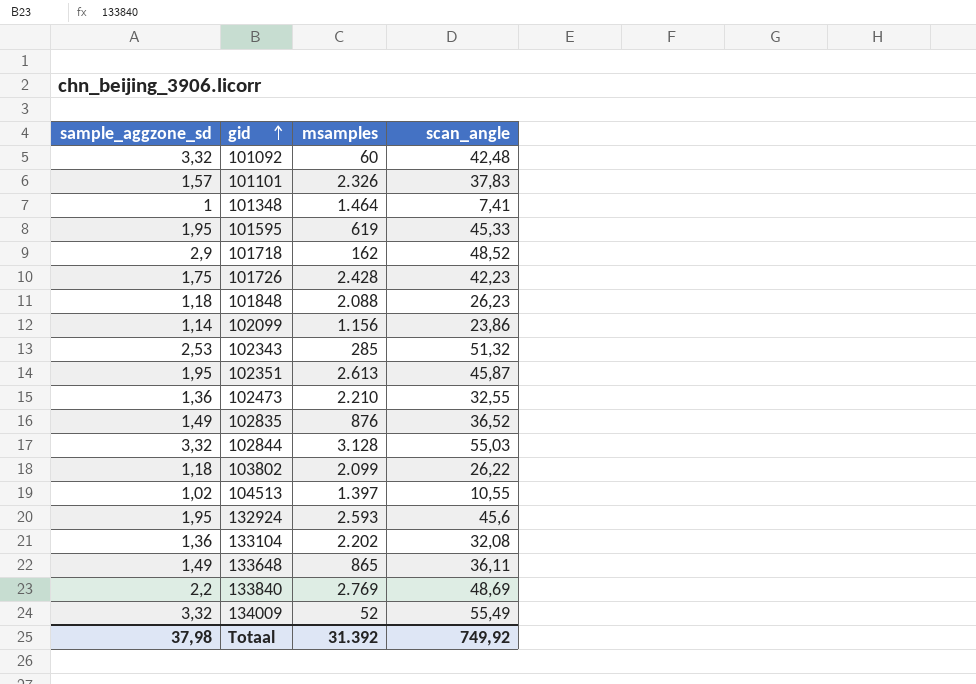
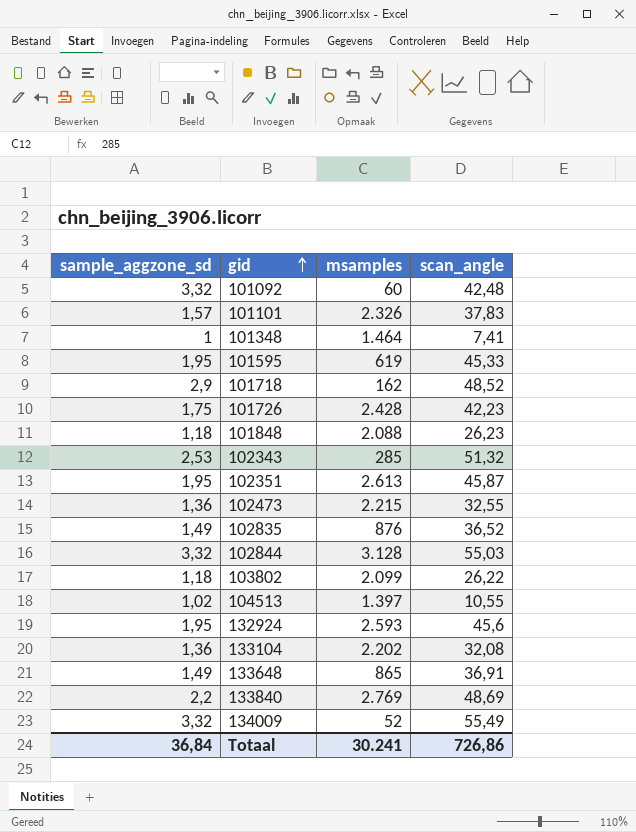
row 102099: 1,14 | 1.156 | 23,86 -> none
102473 | msamples: 2.210 -> 2.215
133648 | scan_angle: 36,11 -> 36,91
Totaal | sample_aggzone_sd: 37,98 -> 36,84
Totaal | msamples: 31.392 -> 30.241
Totaal | scan_angle: 749,92 -> 726,86

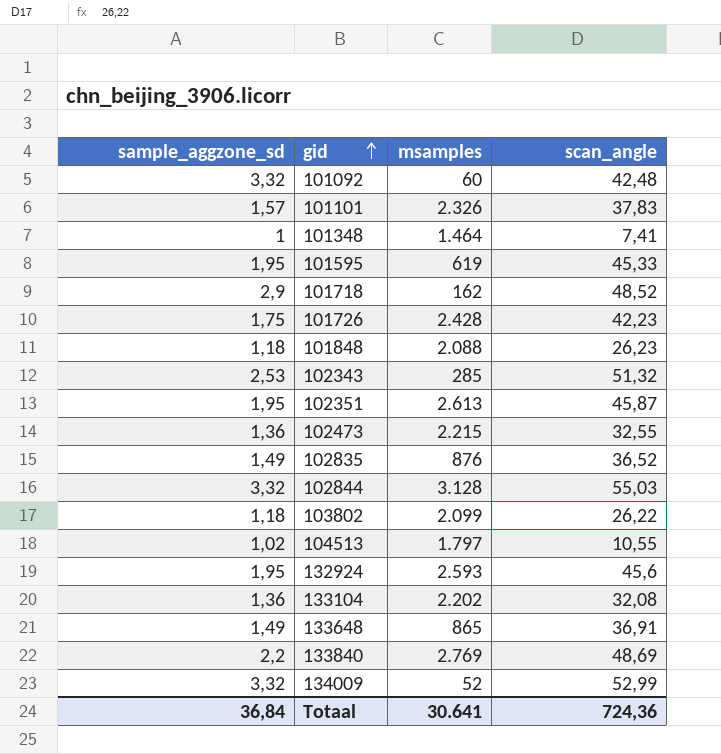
104513 | msamples: 1.397 -> 1.797
134009 | scan_angle: 55,49 -> 52,99
Totaal | msamples: 30.241 -> 30.641
Totaal | scan_angle: 726,86 -> 724,36

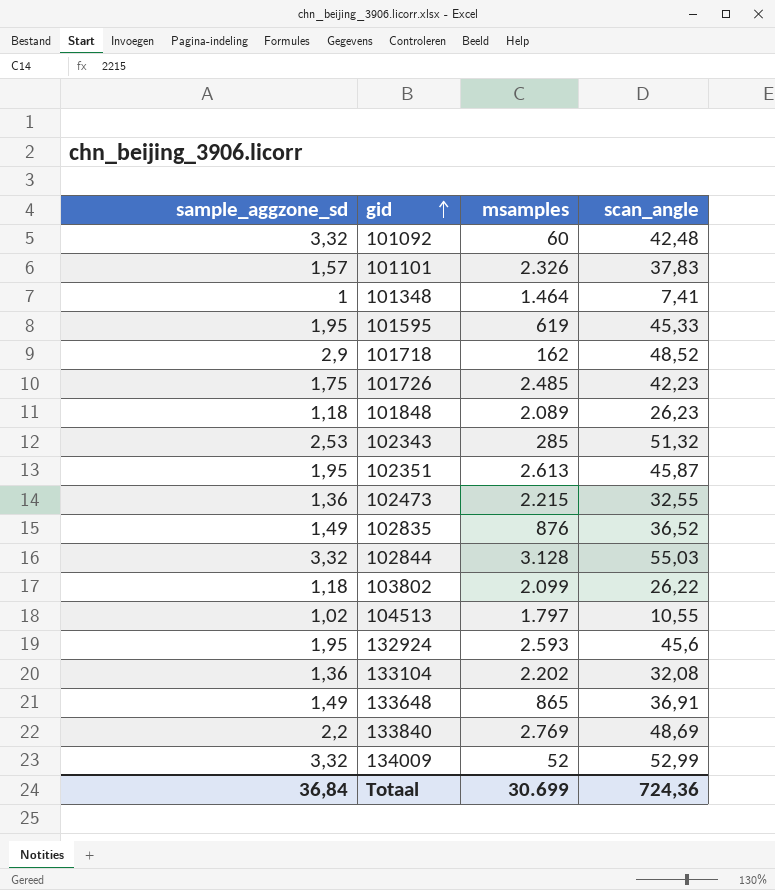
101726 | msamples: 2.428 -> 2.485
101848 | msamples: 2.088 -> 2.089
Totaal | msamples: 30.641 -> 30.699

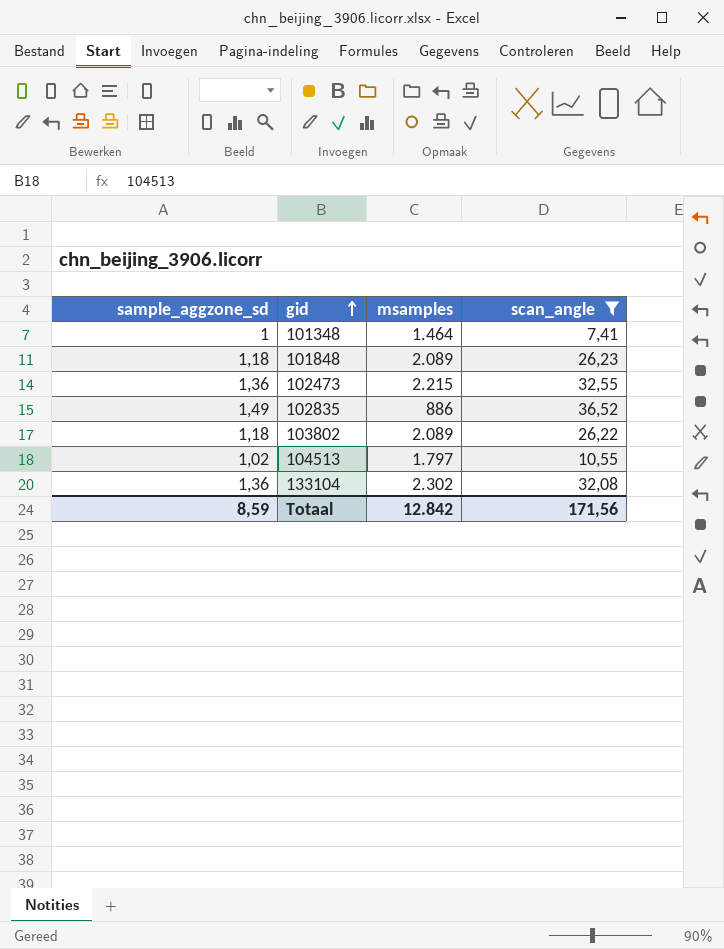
filter: none -> scan_angle <= 36,52
102835 | msamples: 876 -> 886
103802 | msamples: 2.099 -> 2.089
133104 | msamples: 2.202 -> 2.302
Totaal | sample_aggzone_sd: 36,84 -> 8,59
Totaal | msamples: 30.699 -> 12.842
Totaal | scan_angle: 724,36 -> 171,56

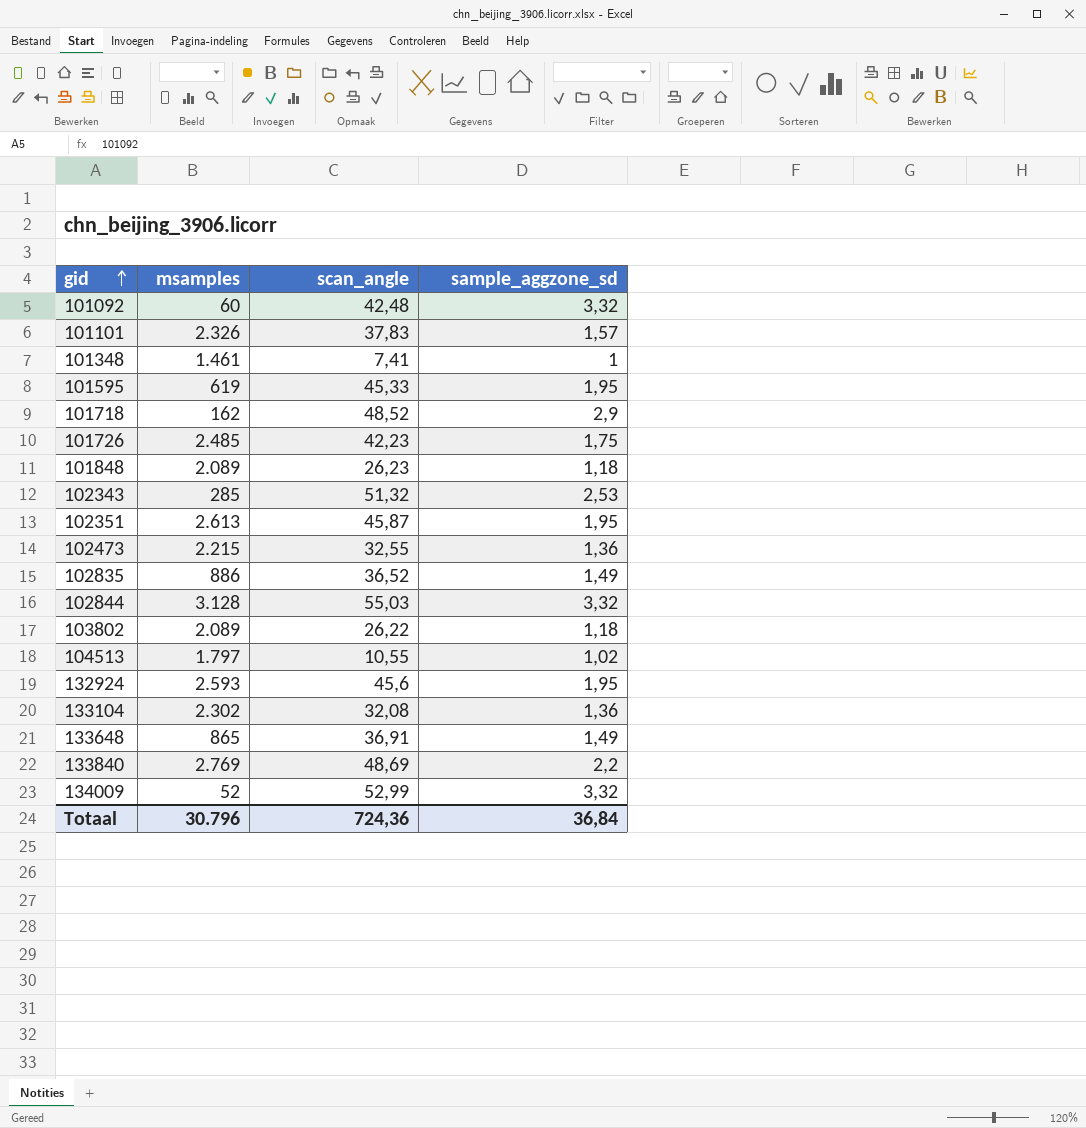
filter: scan_angle <= 36,52 -> none
column sample_aggzone_sd | position: 1 -> 4
101348 | msamples: 1.464 -> 1.461
Totaal | msamples: 12.842 -> 30.796
Totaal | scan_angle: 171,56 -> 724,36
Totaal | sample_aggzone_sd: 8,59 -> 36,84

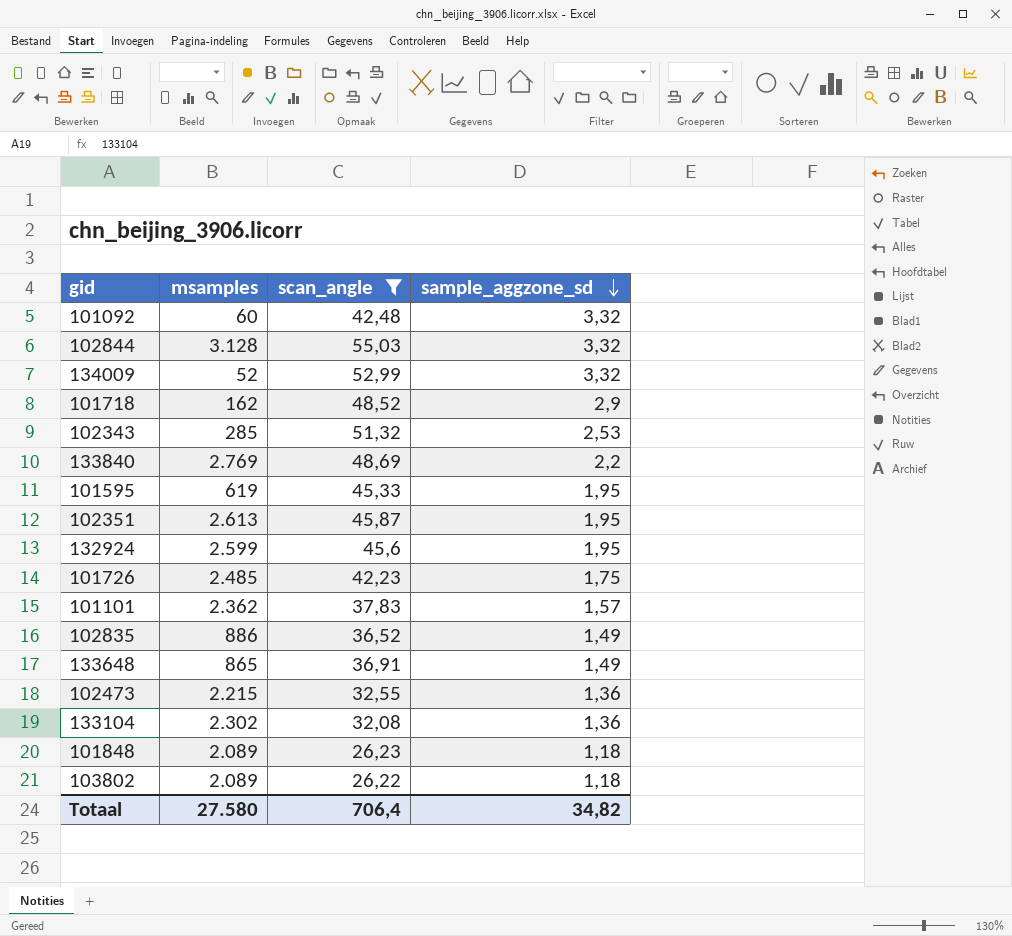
filter: none -> scan_angle >= 26,22
row order: gid ascending -> sample_aggzone_sd descending
132924 | msamples: 2.593 -> 2.599
101101 | msamples: 2.326 -> 2.362
Totaal | msamples: 30.796 -> 27.580
Totaal | scan_angle: 724,36 -> 706,4
Totaal | sample_aggzone_sd: 36,84 -> 34,82

